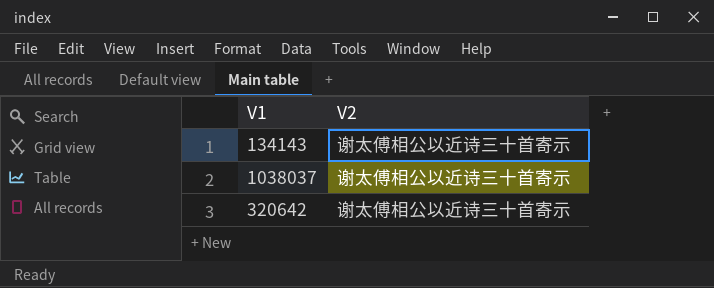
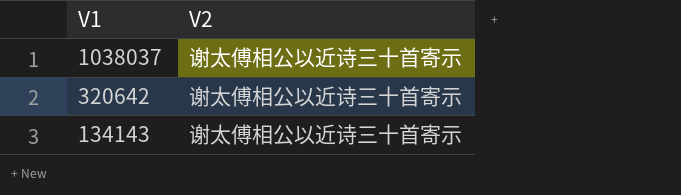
row order: none -> V1 descending

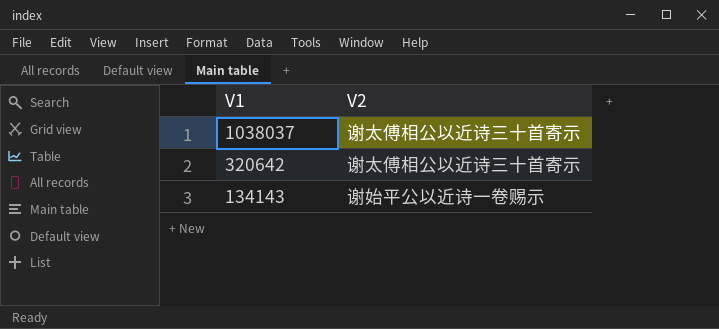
134143 | V2: 谢太傅相公以近诗三十首寄示 -> 谢始平公以近诗一卷赐示

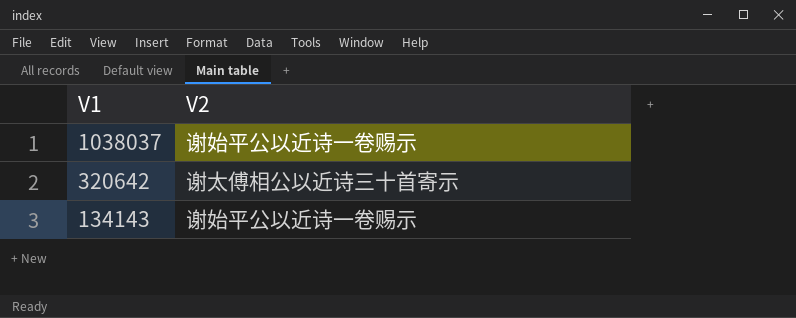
1038037 | V2: 谢太傅相公以近诗三十首寄示 -> 谢始平公以近诗一卷赐示

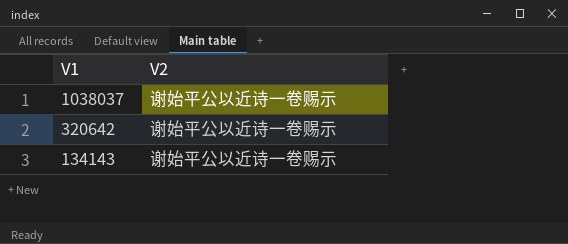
320642 | V2: 谢太傅相公以近诗三十首寄示 -> 谢始平公以近诗一卷赐示

